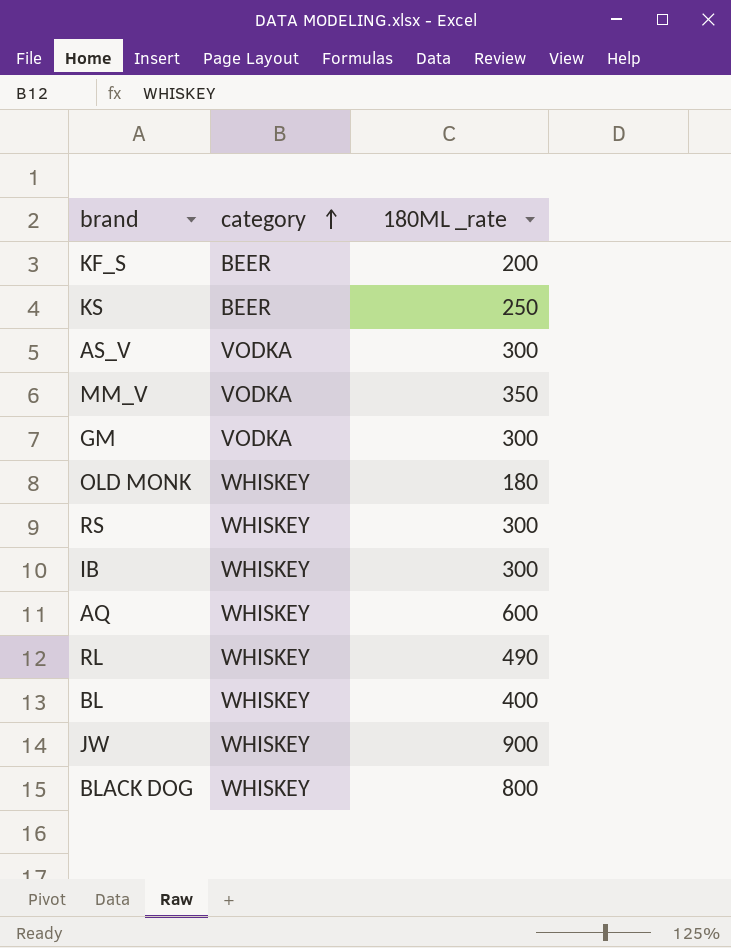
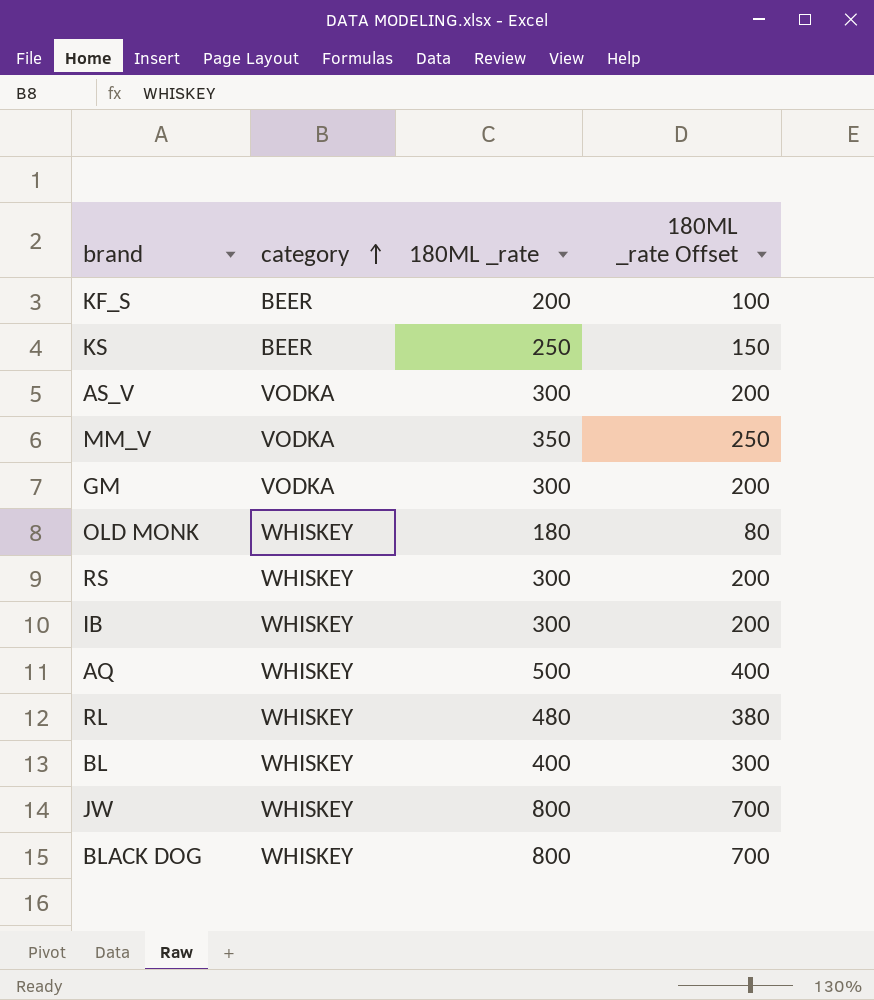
column 180ML _rate Offset | formula: none -> [180ML _rate] - 100
AQ | 180ML _rate: 600 -> 500
RL | 180ML _rate: 490 -> 480
JW | 180ML _rate: 900 -> 800

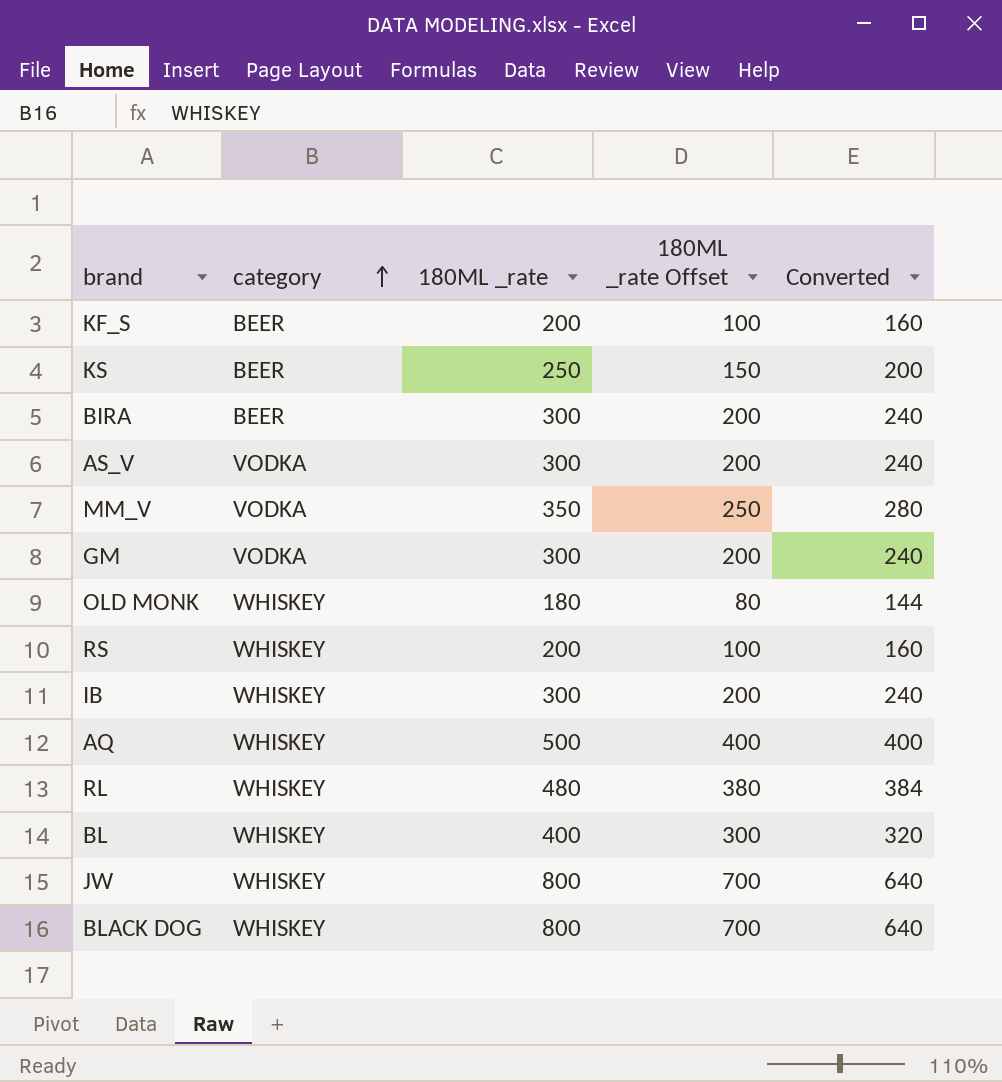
column Converted | formula: none -> [180ML _rate] * 0.8
row BIRA: none -> BEER | 300 | 200 | 240
RS | 180ML _rate: 300 -> 200
RS | 180ML _rate Offset: 200 -> 100

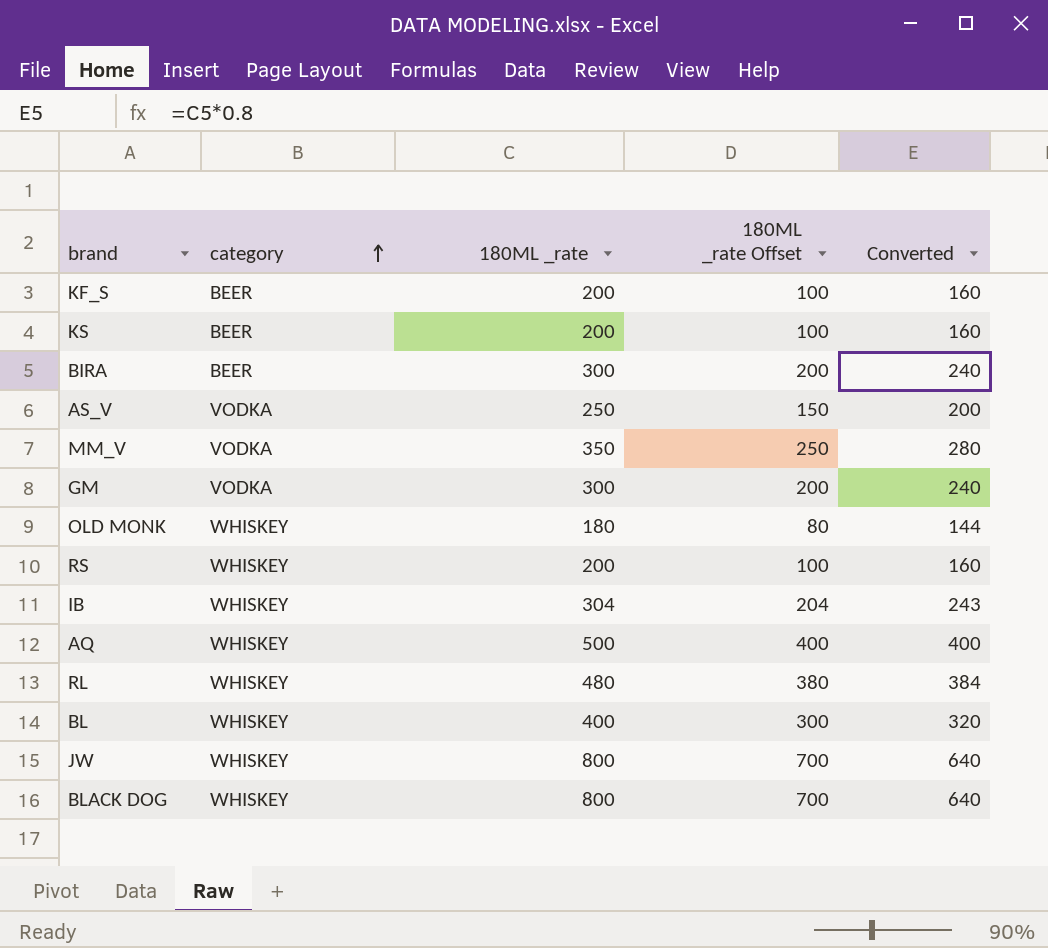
KS | 180ML _rate: 250 -> 200
KS | 180ML _rate Offset: 150 -> 100
KS | Converted: 200 -> 160
AS_V | 180ML _rate: 300 -> 250
AS_V | 180ML _rate Offset: 200 -> 150
AS_V | Converted: 240 -> 200
IB | 180ML _rate: 300 -> 304
IB | 180ML _rate Offset: 200 -> 204
IB | Converted: 240 -> 243

